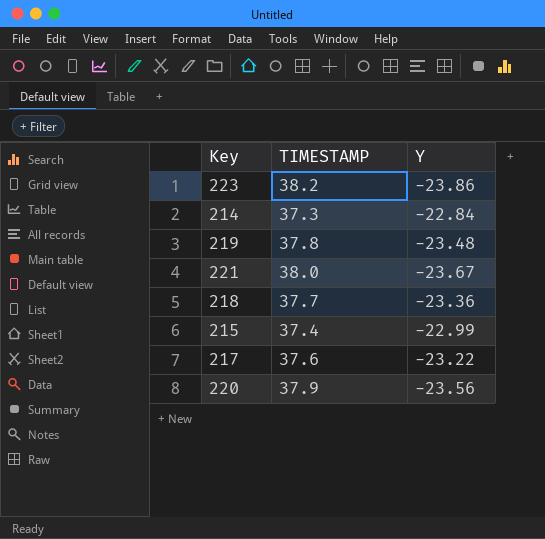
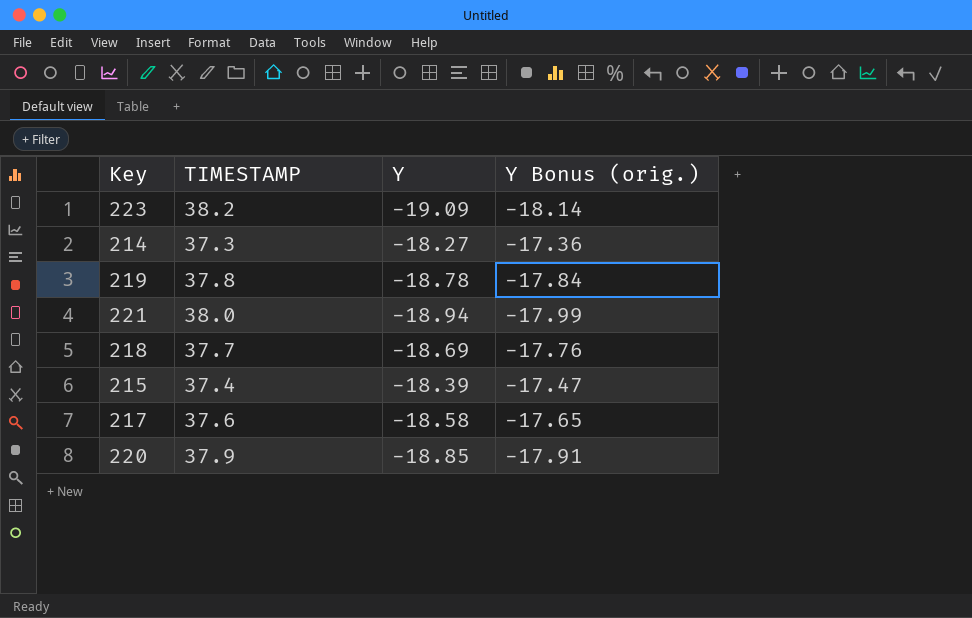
column Y Bonus (orig.) | formula: none -> [Y] * 0.95
223 | Y: -23.86 -> -19.09
214 | Y: -22.84 -> -18.27
219 | Y: -23.48 -> -18.78
221 | Y: -23.67 -> -18.94
218 | Y: -23.36 -> -18.69
215 | Y: -22.99 -> -18.39
217 | Y: -23.22 -> -18.58
220 | Y: -23.56 -> -18.85

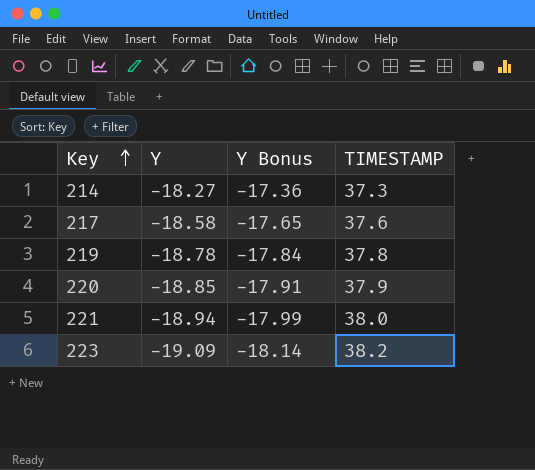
row order: none -> Key ascending
column name: Y Bonus (orig.) -> Y Bonus
column TIMESTAMP | position: 2 -> 4
row 218: 37.7 | -18.69 | -17.76 -> none
row 215: 37.4 | -18.39 | -17.47 -> none

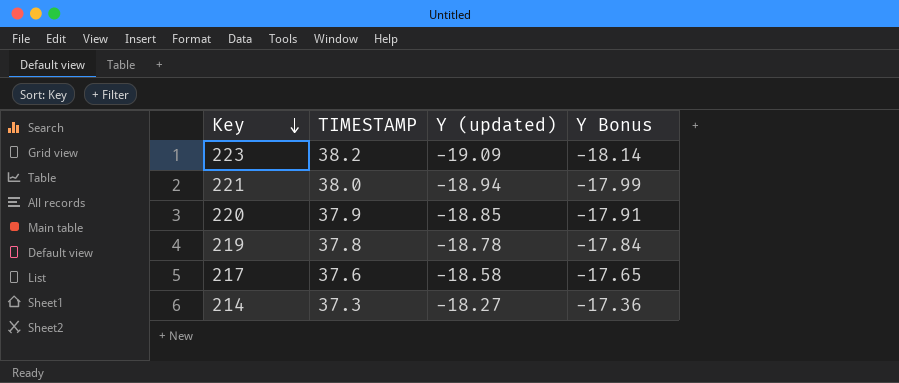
row order: Key ascending -> Key descending
column TIMESTAMP | position: 4 -> 2
column name: Y -> Y (updated)

